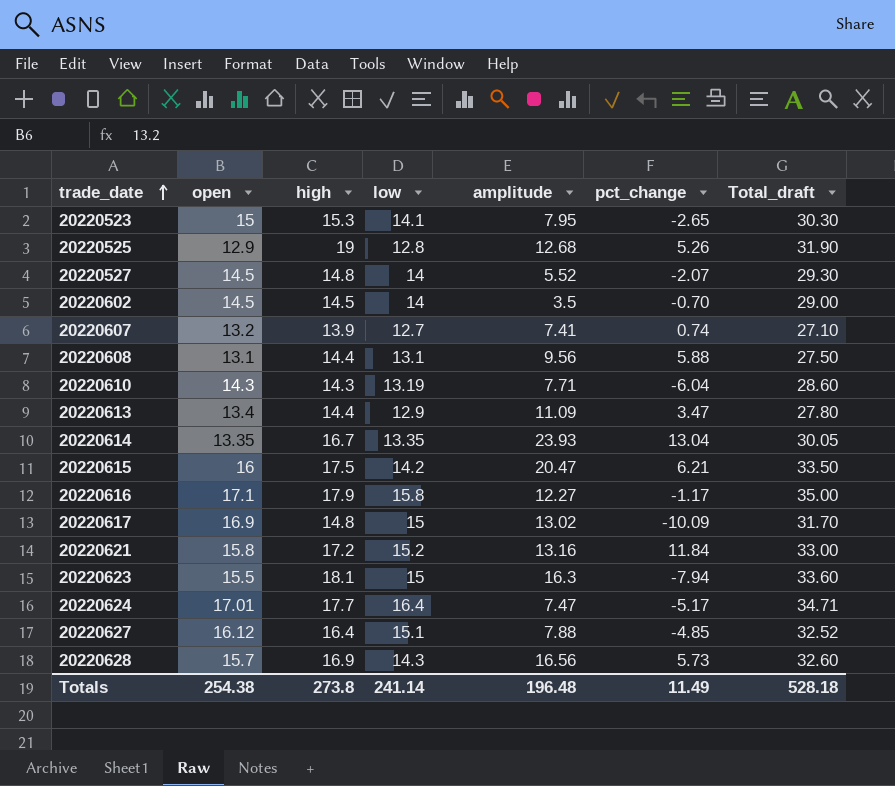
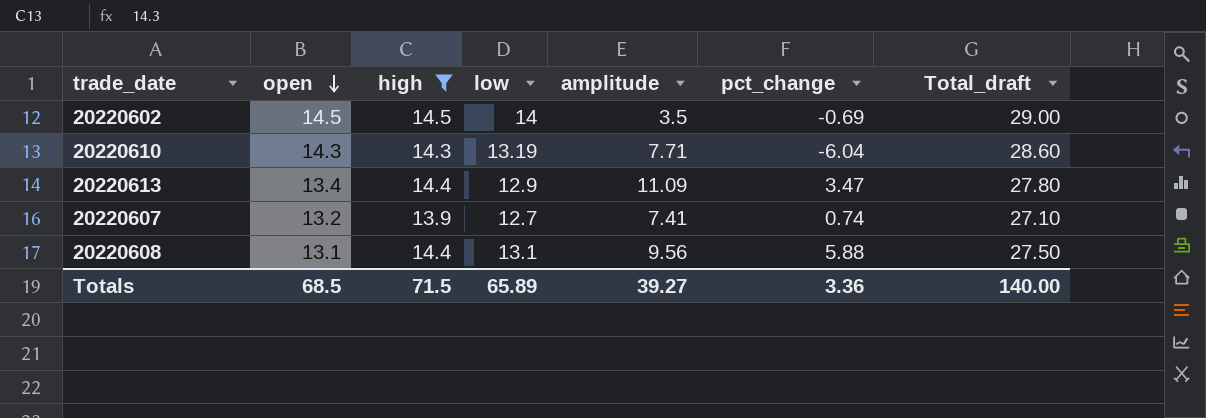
filter: none -> high <= 14.5
row order: trade_date ascending -> open descending
20220602 | pct_change: -0.70 -> -0.69
Totals | open: 254.38 -> 68.5
Totals | high: 273.8 -> 71.5
Totals | low: 241.14 -> 65.89
Totals | amplitude: 196.48 -> 39.27
Totals | pct_change: 11.49 -> 3.36
Totals | Total_draft: 528.18 -> 140.00

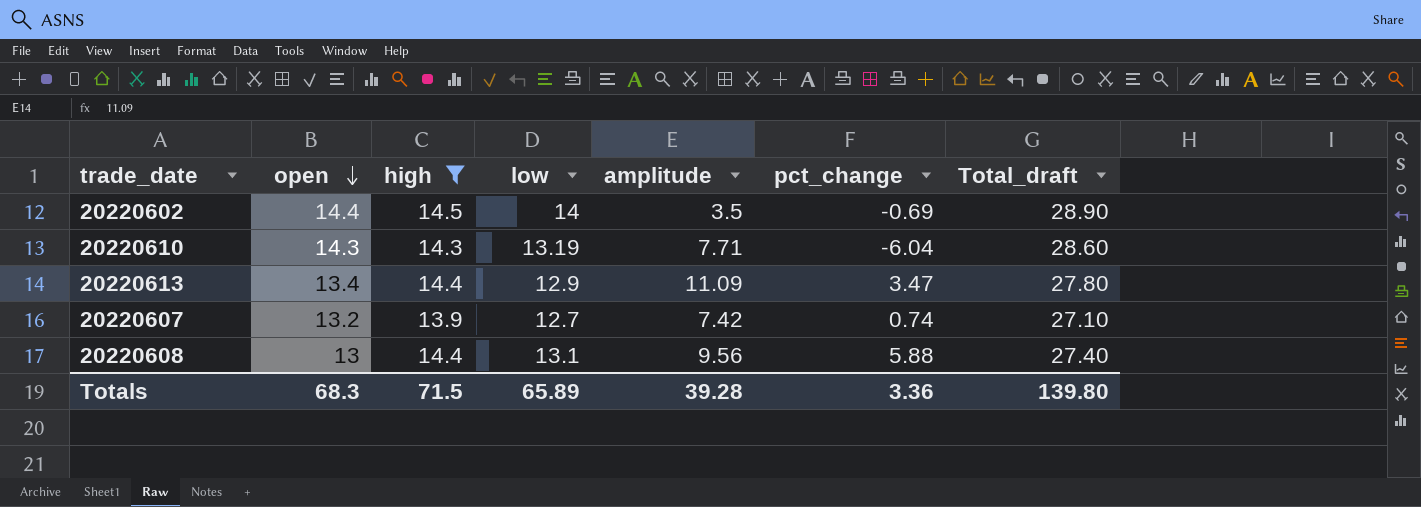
20220602 | open: 14.5 -> 14.4
20220602 | Total_draft: 29.00 -> 28.90
20220607 | amplitude: 7.41 -> 7.42
20220608 | open: 13.1 -> 13
20220608 | Total_draft: 27.50 -> 27.40
Totals | open: 68.5 -> 68.3
Totals | amplitude: 39.27 -> 39.28
Totals | Total_draft: 140.00 -> 139.80

